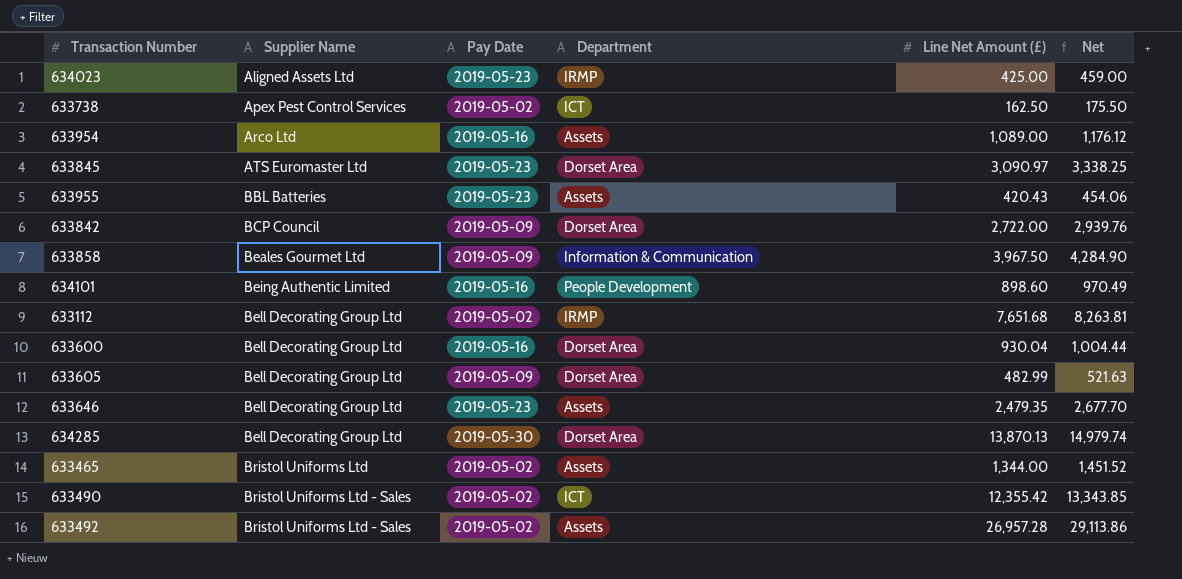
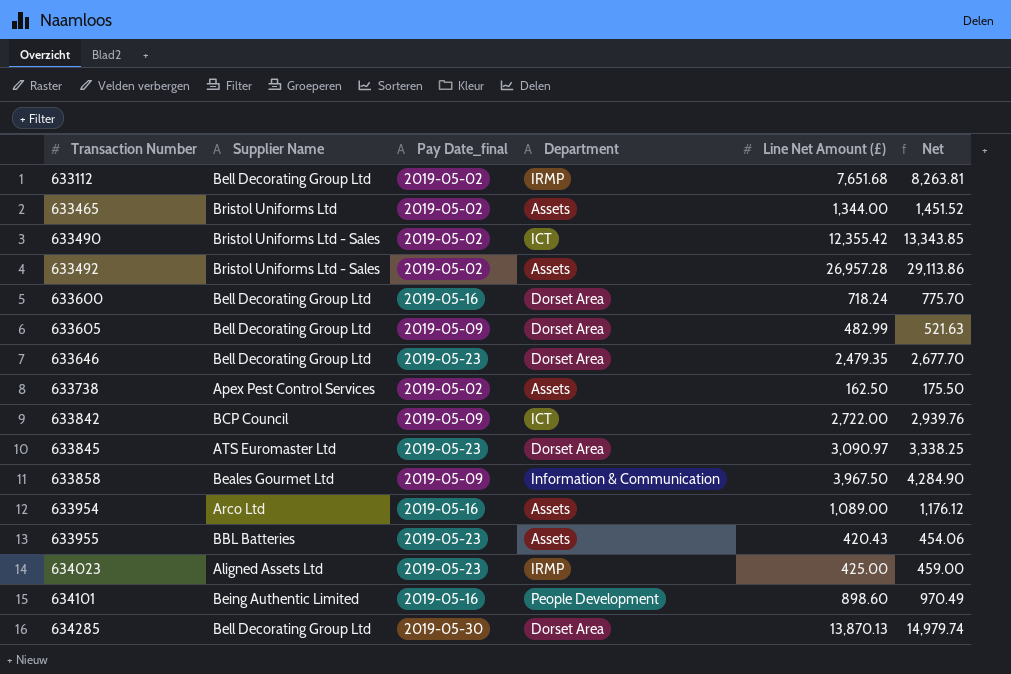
row order: Supplier Name ascending -> Transaction Number ascending
column name: Pay Date -> Pay Date_final
633600 | Line Net Amount (£): 930.04 -> 718.24
633600 | Net: 1,004.44 -> 775.70
633646 | Department: Assets -> Dorset Area
633738 | Department: ICT -> Assets
633842 | Department: Dorset Area -> ICT

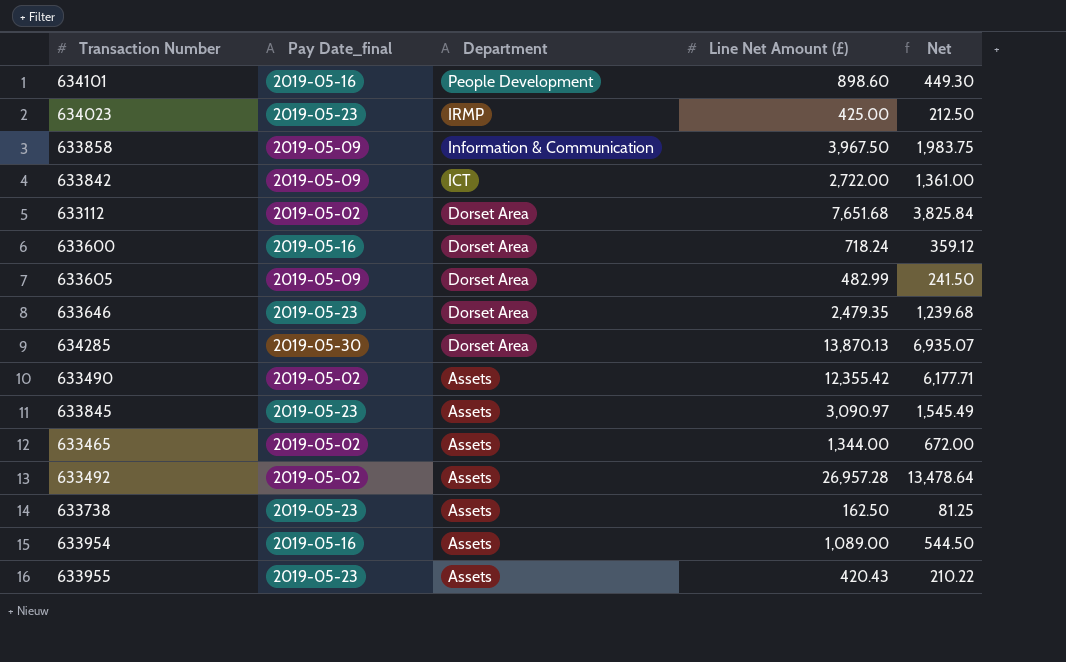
row order: Transaction Number ascending -> Department descending
column Supplier Name | position: 2 -> none
column Net | formula: [Line Net Amount (£)] * 1.08 -> [Line Net Amount (£)] * 0.5
633112 | Department: IRMP -> Dorset Area
633490 | Department: ICT -> Assets
633845 | Department: Dorset Area -> Assets
633738 | Pay Date_final: 2019-05-02 -> 2019-05-23

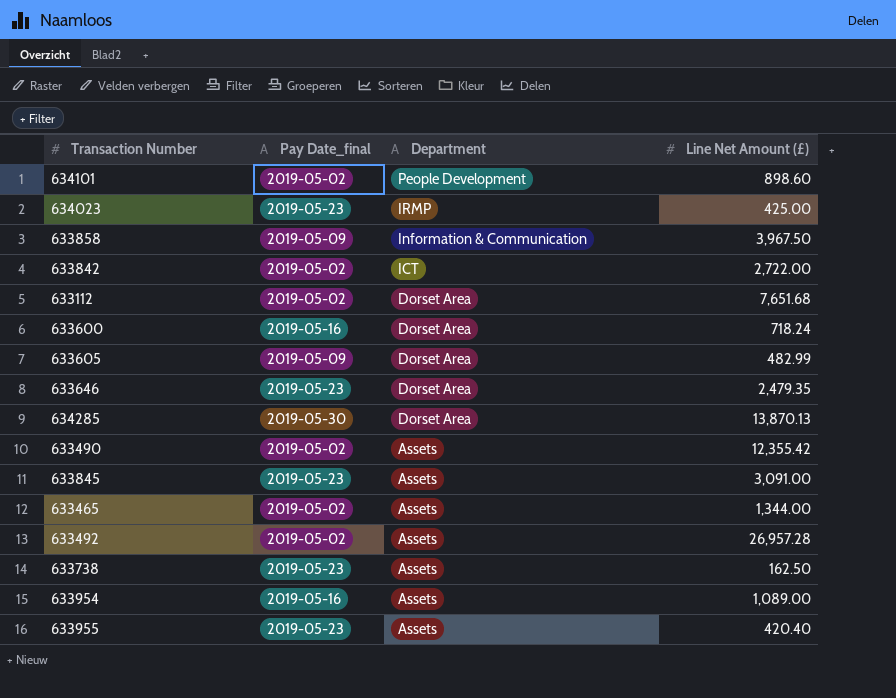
column Net | formula: [Line Net Amount (£)] * 0.5 -> none
634101 | Pay Date_final: 2019-05-16 -> 2019-05-02
633842 | Pay Date_final: 2019-05-09 -> 2019-05-02
633845 | Line Net Amount (£): 3,090.97 -> 3,091.00
633955 | Line Net Amount (£): 420.43 -> 420.40

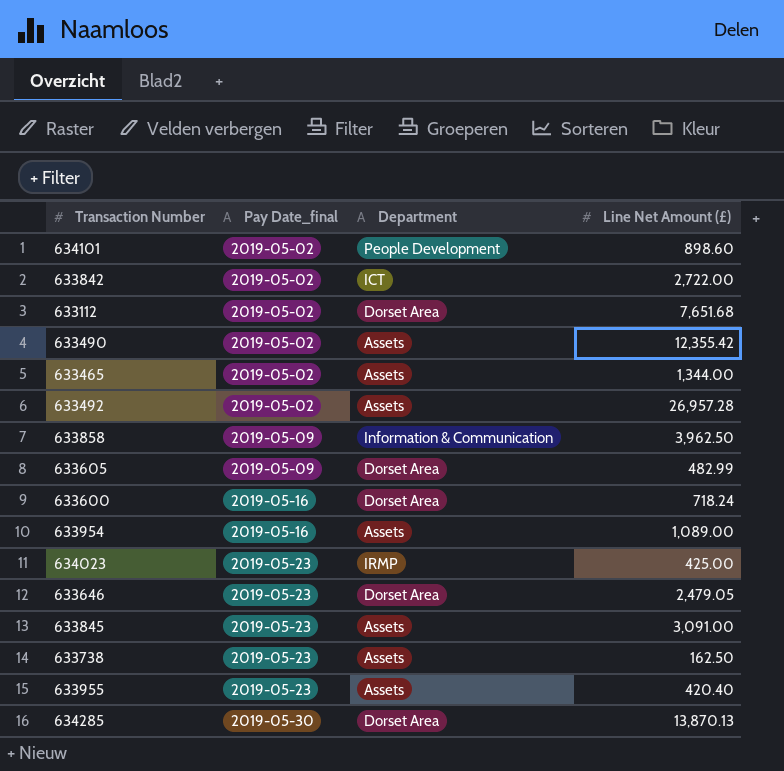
row order: Department descending -> Pay Date_final ascending
633858 | Line Net Amount (£): 3,967.50 -> 3,962.50
633646 | Line Net Amount (£): 2,479.35 -> 2,479.05

